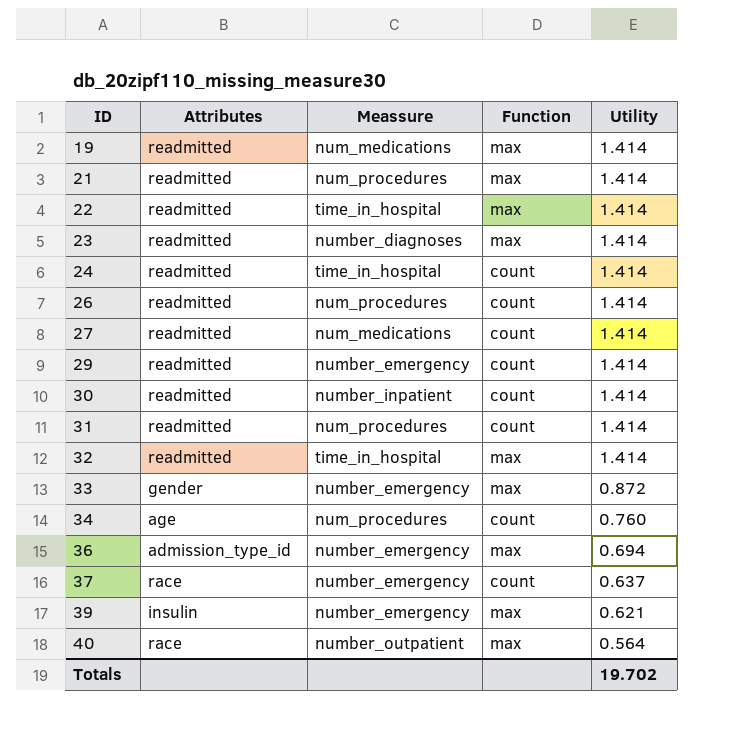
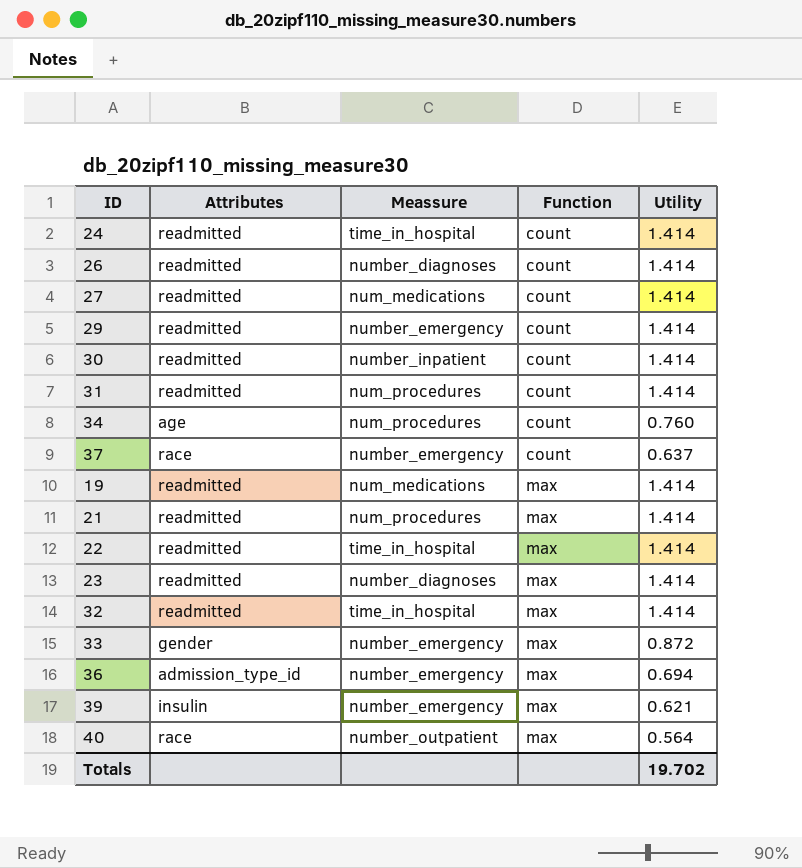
row order: ID ascending -> Function ascending
26 | Meassure: num_procedures -> number_diagnoses

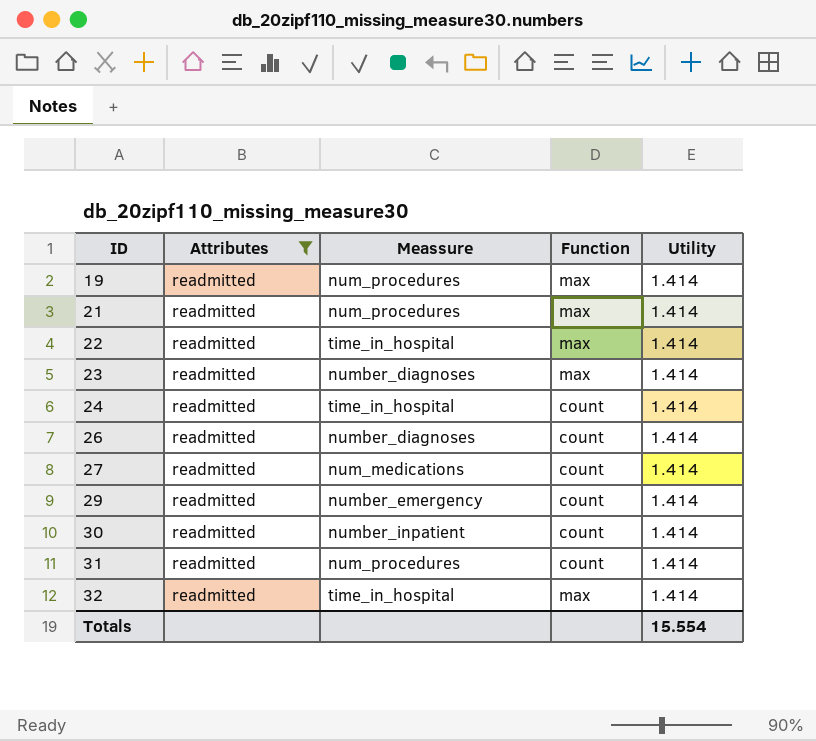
filter: none -> Attributes = readmitted
row order: Function ascending -> ID ascending
19 | Meassure: num_medications -> num_procedures
Totals | Utility: 19.702 -> 15.554

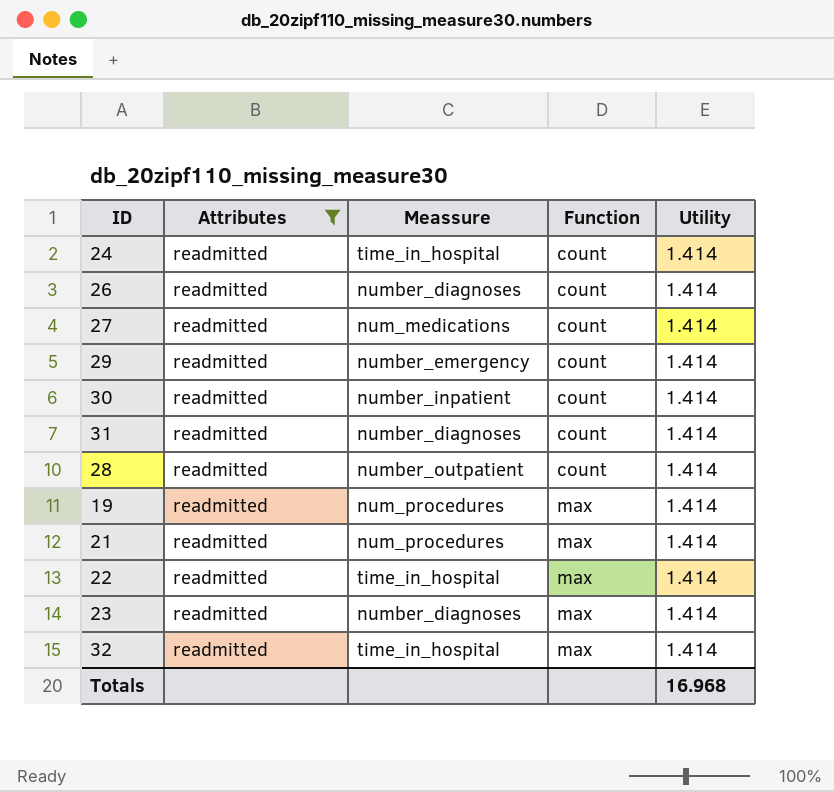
row order: ID ascending -> Function ascending
31 | Meassure: num_procedures -> number_diagnoses
row 28: none -> readmitted | number_outpatient | count | 1.414
Totals | Utility: 15.554 -> 16.968

